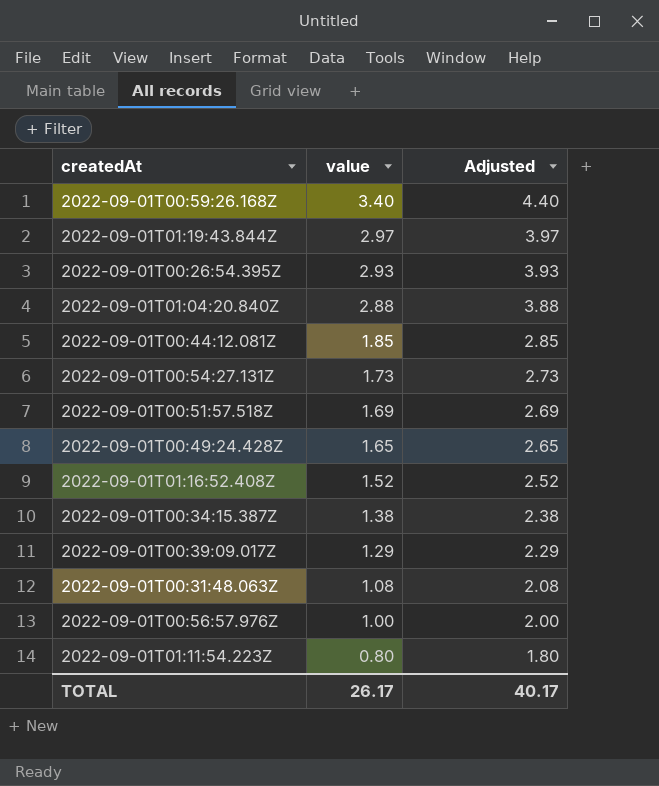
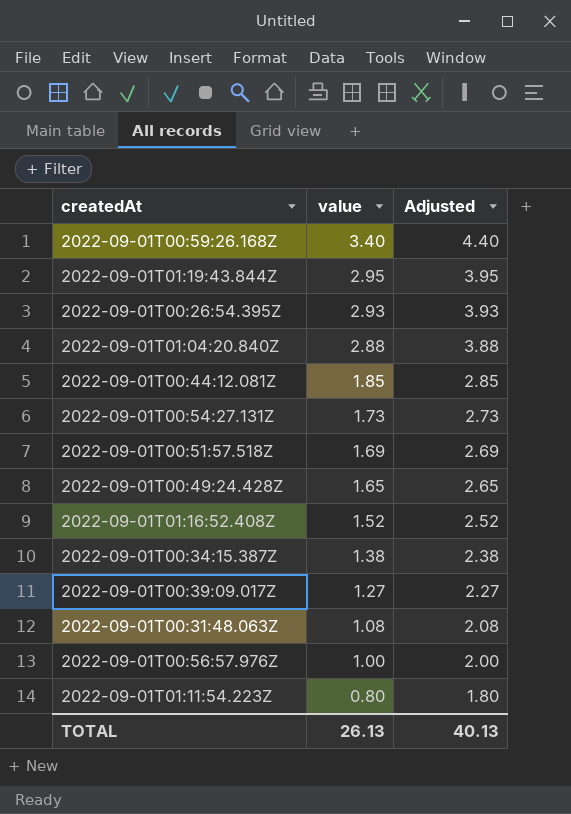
2022-09-01T01:19:43.844Z | value: 2.97 -> 2.95
2022-09-01T01:19:43.844Z | Adjusted: 3.97 -> 3.95
2022-09-01T00:39:09.017Z | value: 1.29 -> 1.27
2022-09-01T00:39:09.017Z | Adjusted: 2.29 -> 2.27
TOTAL | value: 26.17 -> 26.13
TOTAL | Adjusted: 40.17 -> 40.13

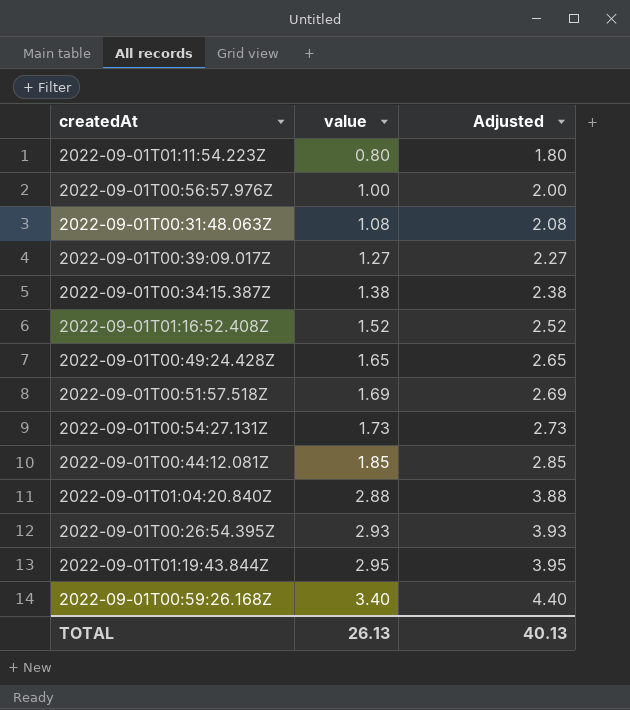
row order: value descending -> value ascending

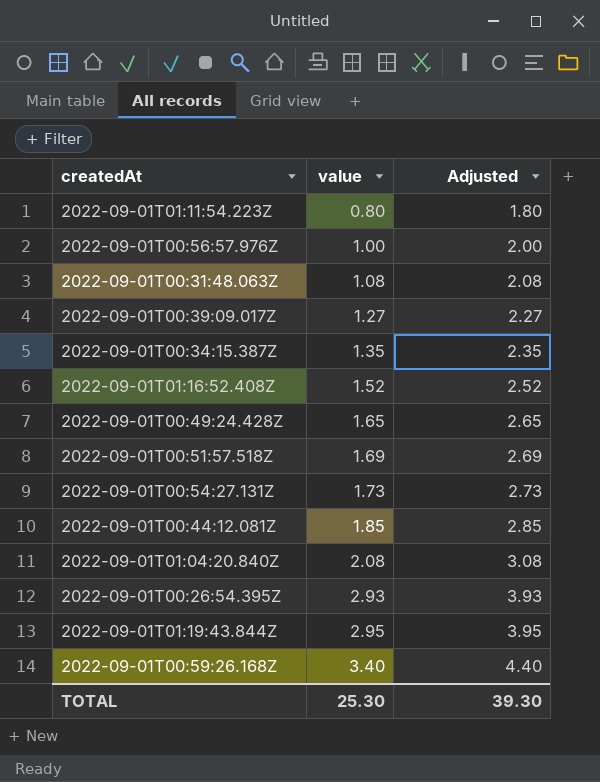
2022-09-01T00:34:15.387Z | value: 1.38 -> 1.35
2022-09-01T00:34:15.387Z | Adjusted: 2.38 -> 2.35
2022-09-01T01:04:20.840Z | value: 2.88 -> 2.08
2022-09-01T01:04:20.840Z | Adjusted: 3.88 -> 3.08
TOTAL | value: 26.13 -> 25.30
TOTAL | Adjusted: 40.13 -> 39.30

